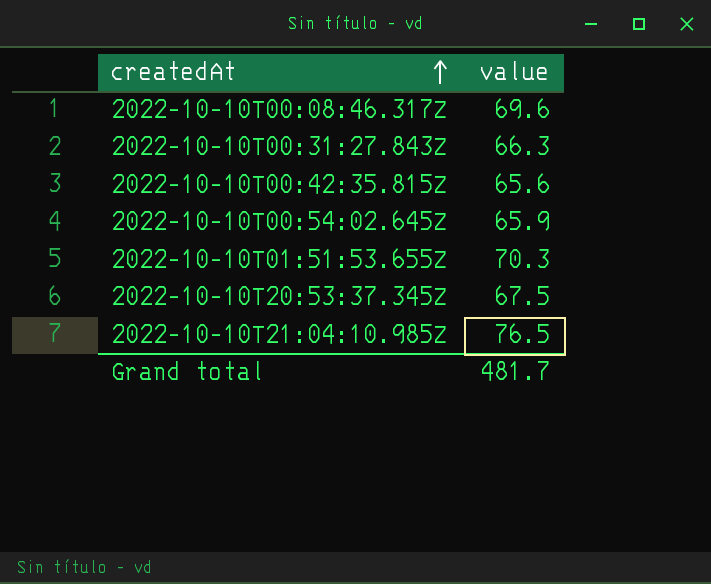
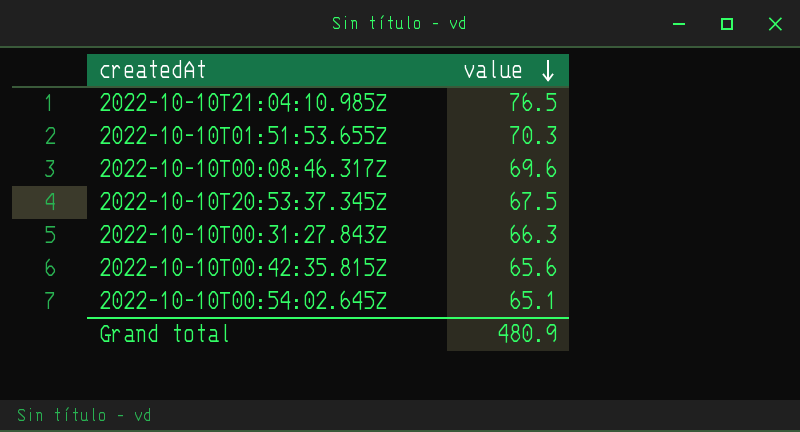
row order: createdAt ascending -> value descending
2022-10-10T00:54:02.645Z | value: 65.9 -> 65.1
Grand total | value: 481.7 -> 480.9

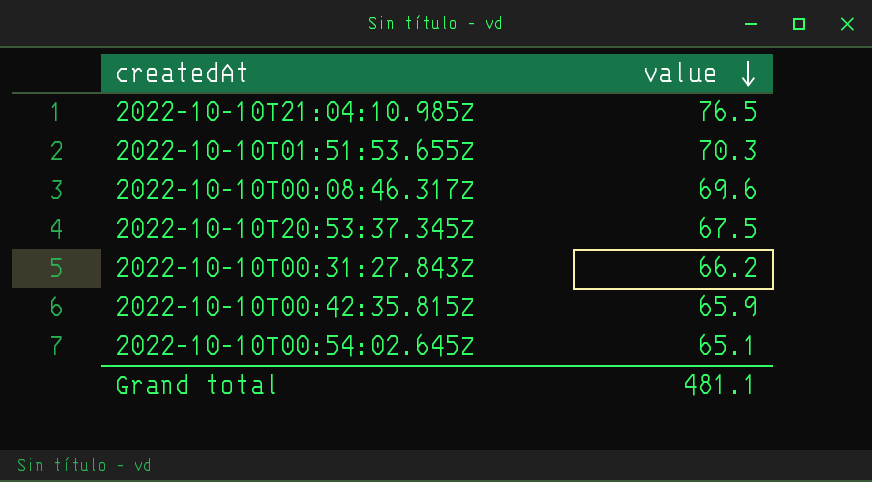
2022-10-10T00:31:27.843Z | value: 66.3 -> 66.2
2022-10-10T00:42:35.815Z | value: 65.6 -> 65.9
Grand total | value: 480.9 -> 481.1

